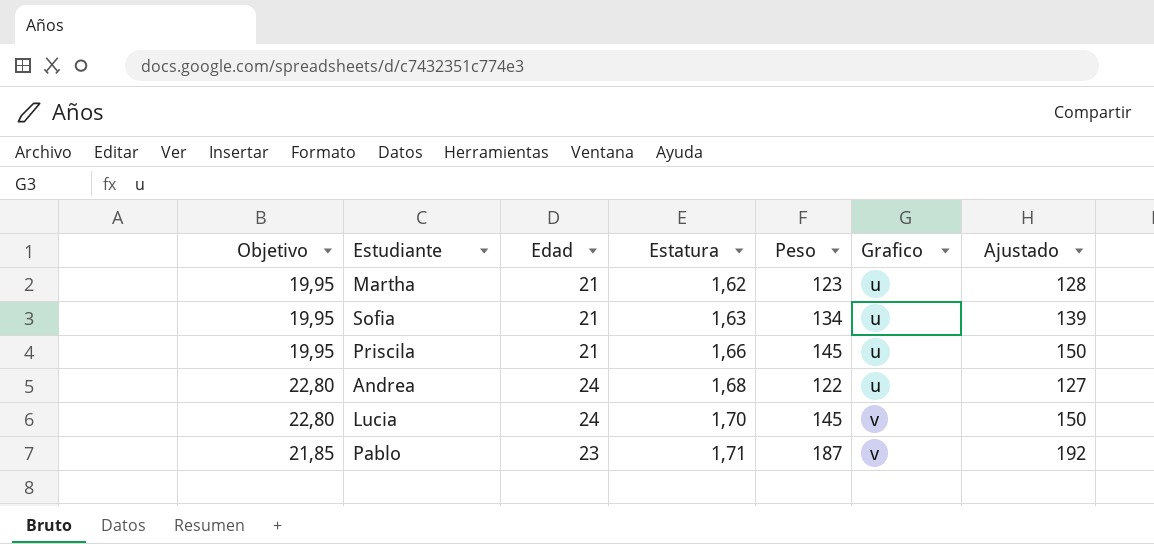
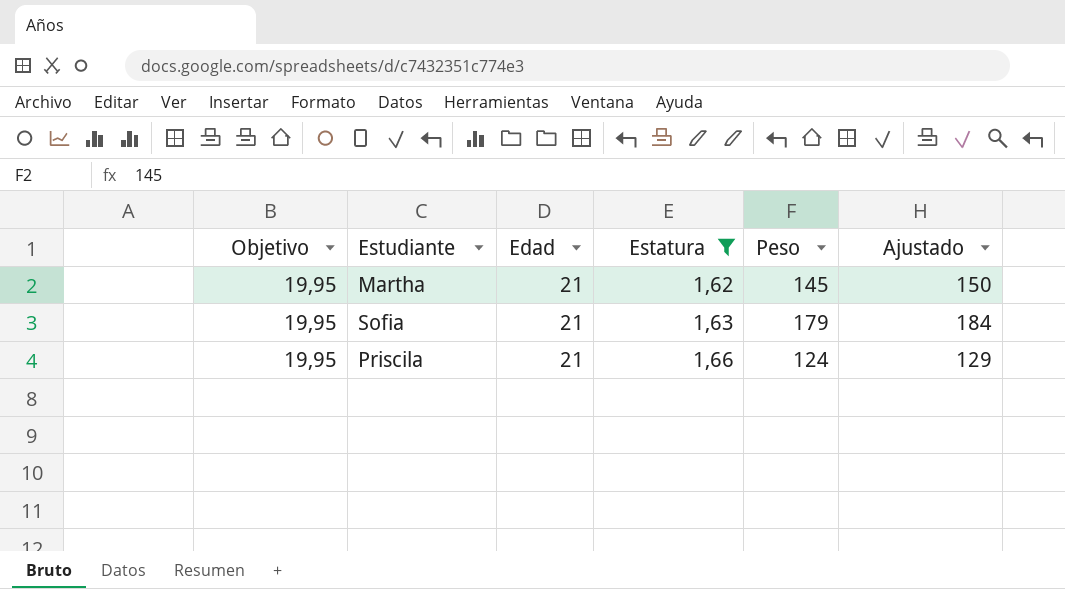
filter: none -> Estatura <= 1,66
column Grafico | position: 6 -> none
Martha | Peso: 123 -> 145
Martha | Ajustado: 128 -> 150
Sofia | Peso: 134 -> 179
Sofia | Ajustado: 139 -> 184
Priscila | Peso: 145 -> 124
Priscila | Ajustado: 150 -> 129

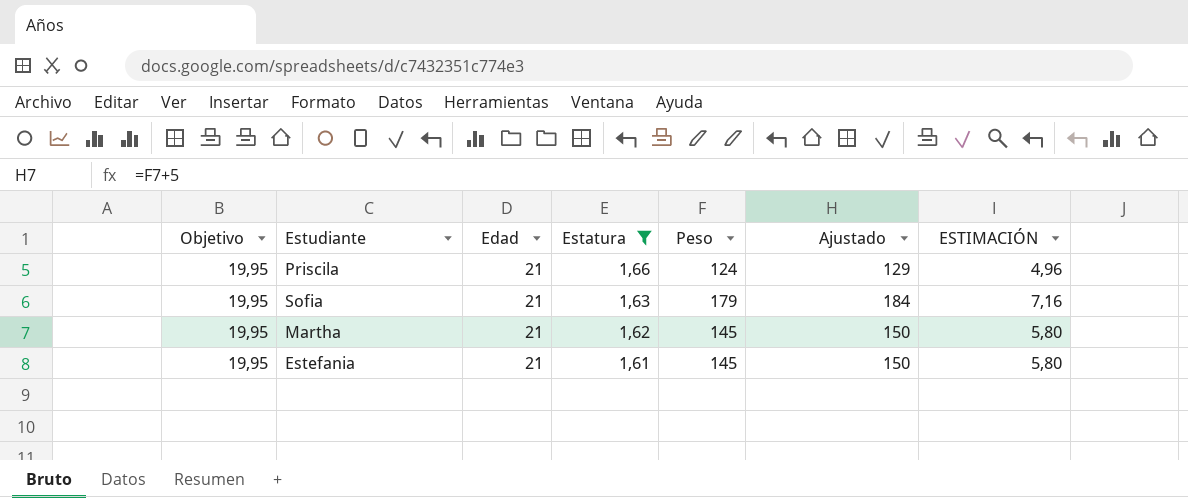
row order: Estatura ascending -> Estatura descending
column ESTIMACIÓN | formula: none -> [Peso] * 0,04
row Estefania: none -> 19,95 | 21 | 1,61 | 145 | 150 | 5,80

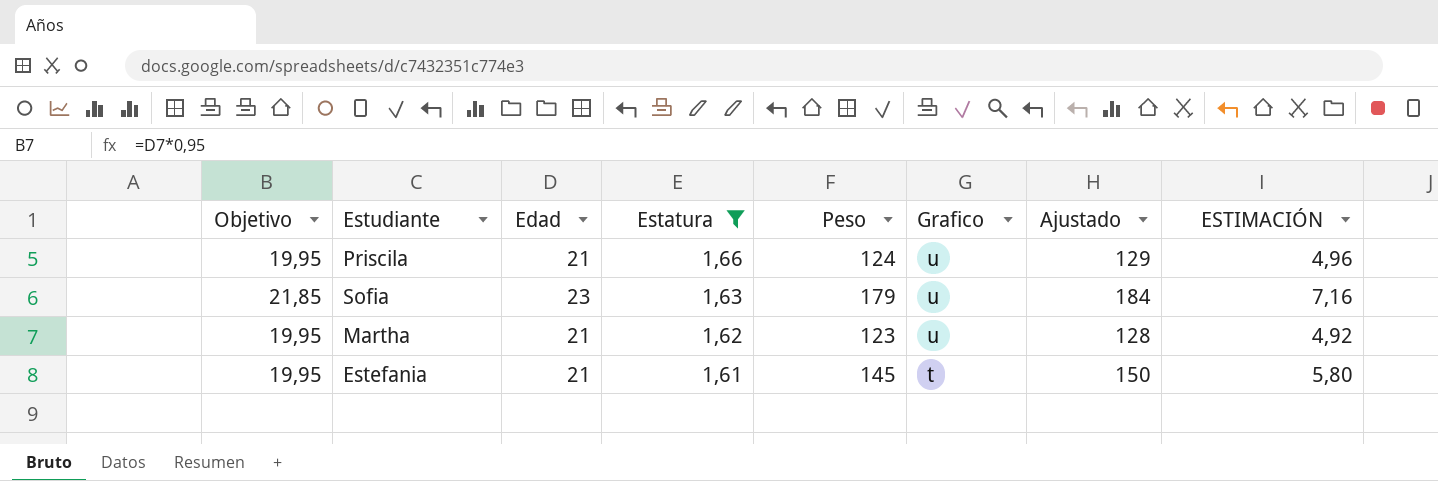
column Grafico | position: none -> 6
Sofia | Objetivo: 19,95 -> 21,85
Sofia | Edad: 21 -> 23
Martha | Peso: 145 -> 123
Martha | Ajustado: 150 -> 128
Martha | ESTIMACIÓN: 5,80 -> 4,92

